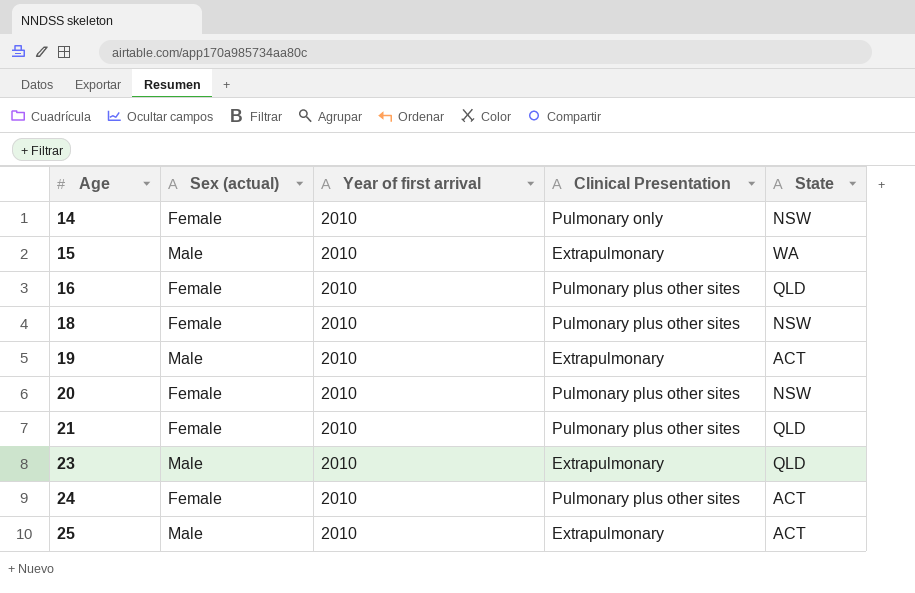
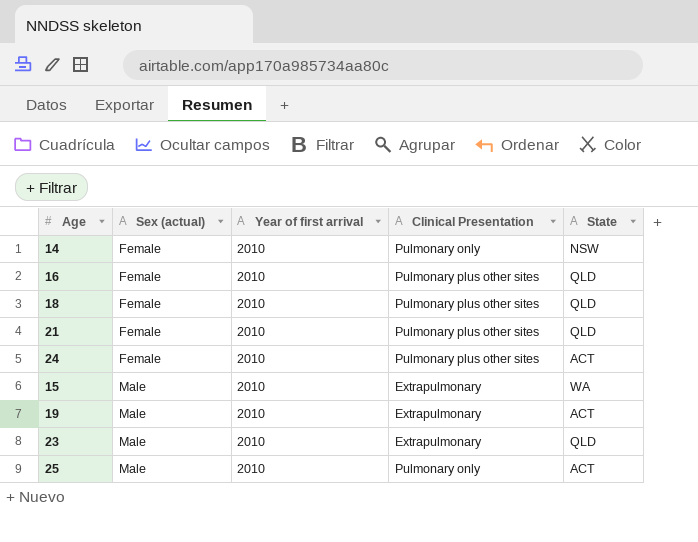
row order: Age ascending -> Sex (actual) ascending
row 20: Female | 2010 | Pulmonary plus other sites | NSW -> none
18 | State: NSW -> QLD
25 | Clinical Presentation: Extrapulmonary -> Pulmonary only

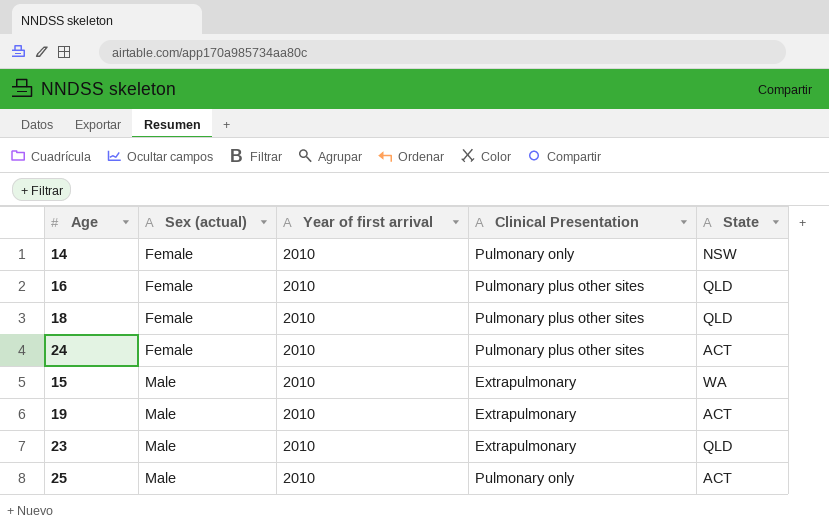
row 21: Female | 2010 | Pulmonary plus other sites | QLD -> none

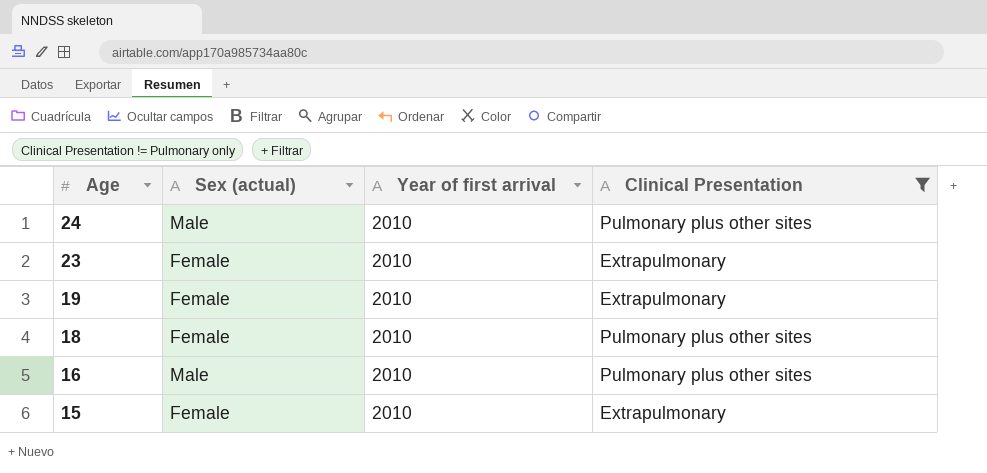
filter: none -> Clinical Presentation != Pulmonary only
row order: Sex (actual) ascending -> Age descending
column State | position: 5 -> none
24 | Sex (actual): Female -> Male
23 | Sex (actual): Male -> Female
19 | Sex (actual): Male -> Female
16 | Sex (actual): Female -> Male
15 | Sex (actual): Male -> Female

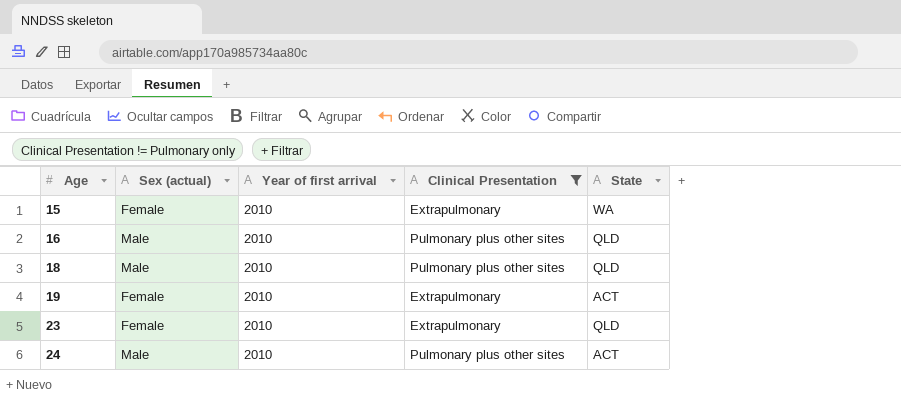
row order: Age descending -> Age ascending
column State | position: none -> 5
18 | Sex (actual): Female -> Male

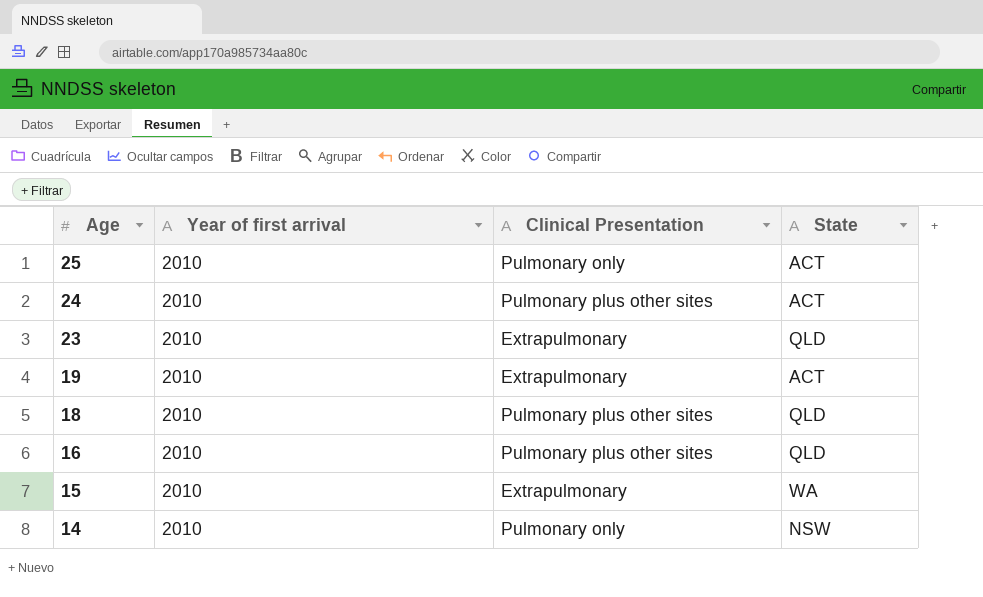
filter: Clinical Presentation != Pulmonary only -> none
row order: Age ascending -> Age descending
column Sex (actual) | position: 2 -> none

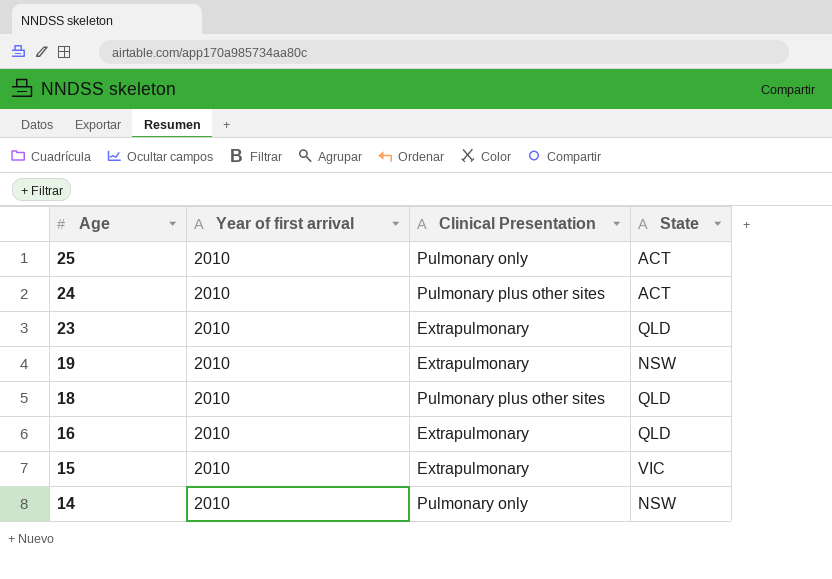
19 | State: ACT -> NSW
16 | Clinical Presentation: Pulmonary plus other sites -> Extrapulmonary
15 | State: WA -> VIC

